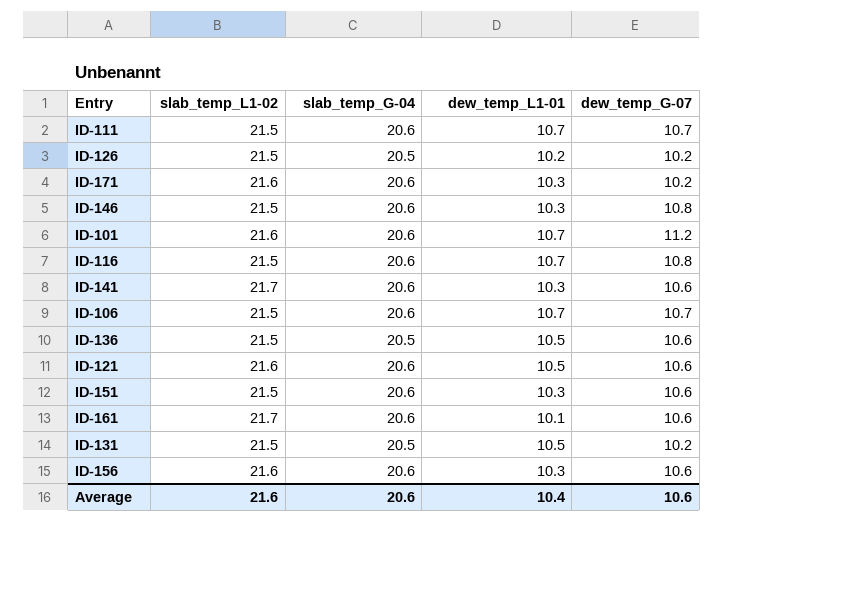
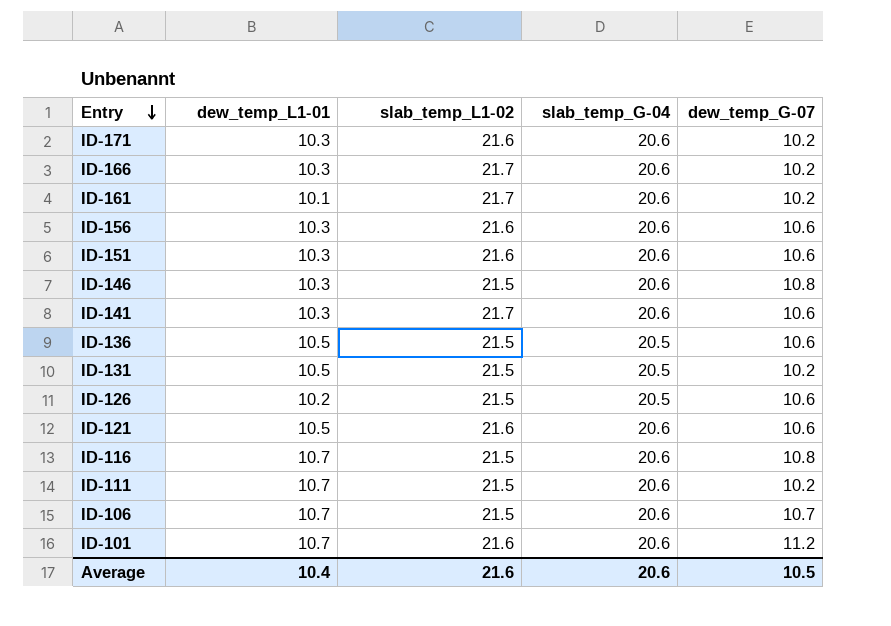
row order: none -> Entry descending
column dew_temp_L1-01 | position: 4 -> 2
row ID-166: none -> 10.3 | 21.7 | 20.6 | 10.2
ID-161 | dew_temp_G-07: 10.6 -> 10.2
ID-151 | slab_temp_L1-02: 21.5 -> 21.6
ID-126 | dew_temp_G-07: 10.2 -> 10.6
ID-111 | dew_temp_G-07: 10.7 -> 10.2
Average | dew_temp_G-07: 10.6 -> 10.5

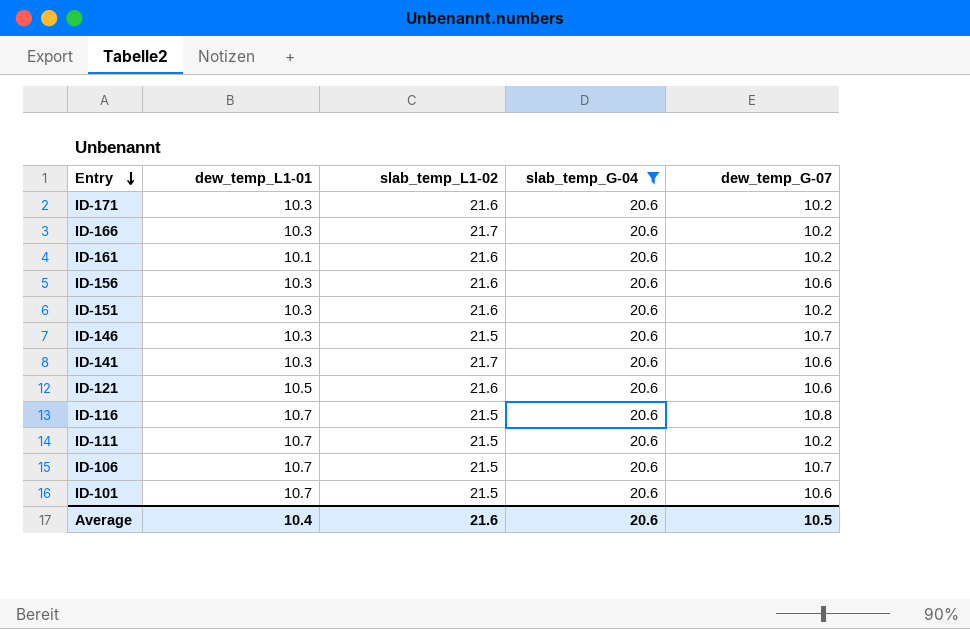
filter: none -> slab_temp_G-04 = 20.6
ID-161 | slab_temp_L1-02: 21.7 -> 21.6
ID-151 | dew_temp_G-07: 10.6 -> 10.2
ID-146 | dew_temp_G-07: 10.8 -> 10.7
ID-101 | slab_temp_L1-02: 21.6 -> 21.5
ID-101 | dew_temp_G-07: 11.2 -> 10.6

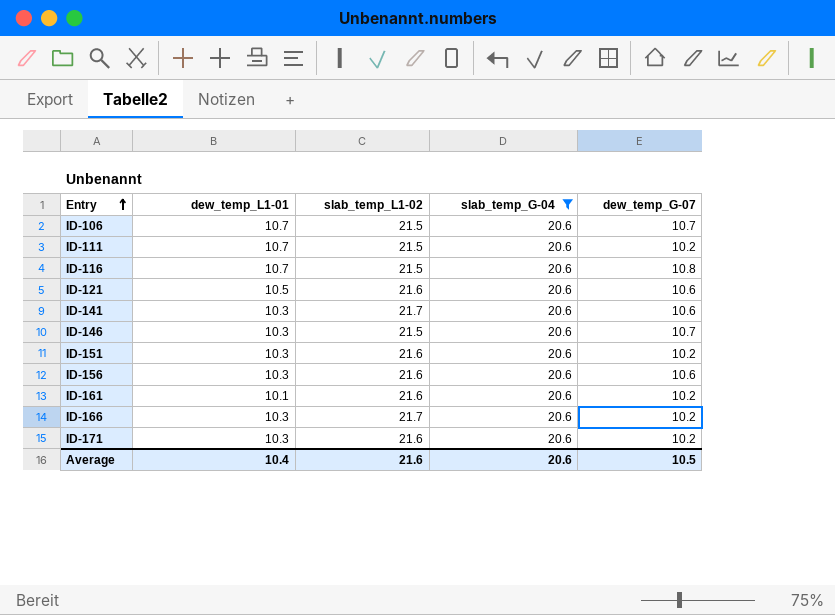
row order: Entry descending -> Entry ascending
row ID-101: 10.7 | 21.5 | 20.6 | 10.6 -> none

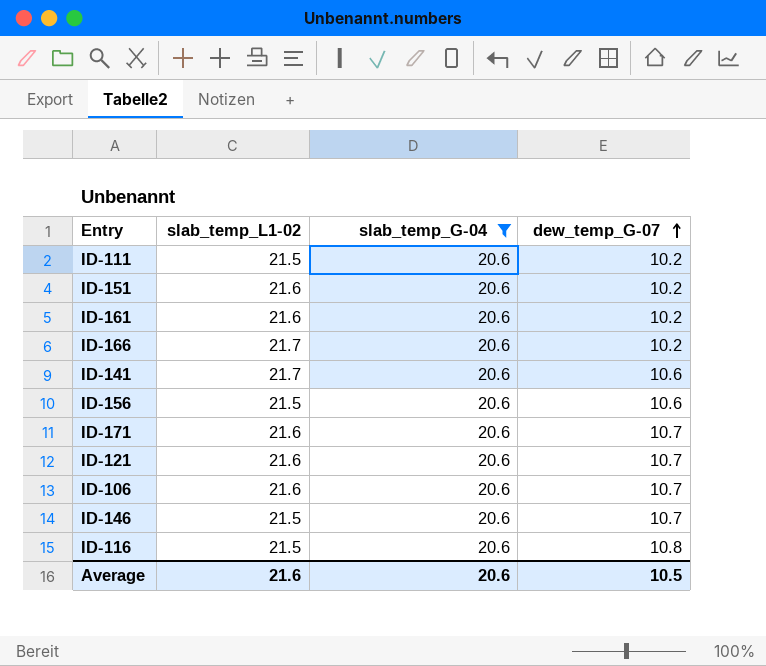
row order: Entry ascending -> dew_temp_G-07 ascending
column dew_temp_L1-01 | position: 2 -> none
ID-156 | slab_temp_L1-02: 21.6 -> 21.5
ID-171 | dew_temp_G-07: 10.2 -> 10.7
ID-121 | dew_temp_G-07: 10.6 -> 10.7
ID-106 | slab_temp_L1-02: 21.5 -> 21.6

